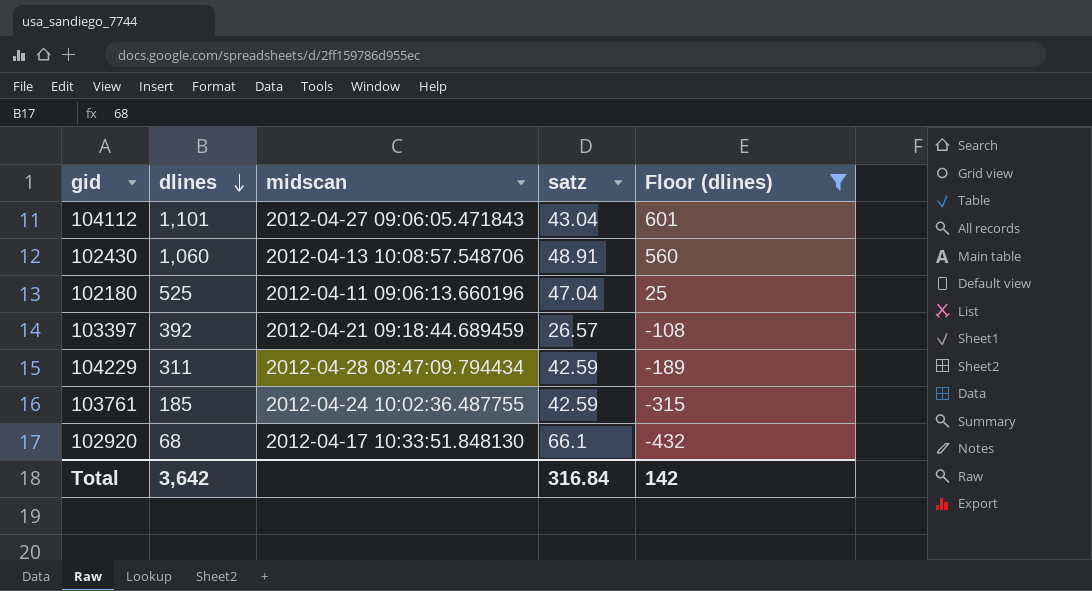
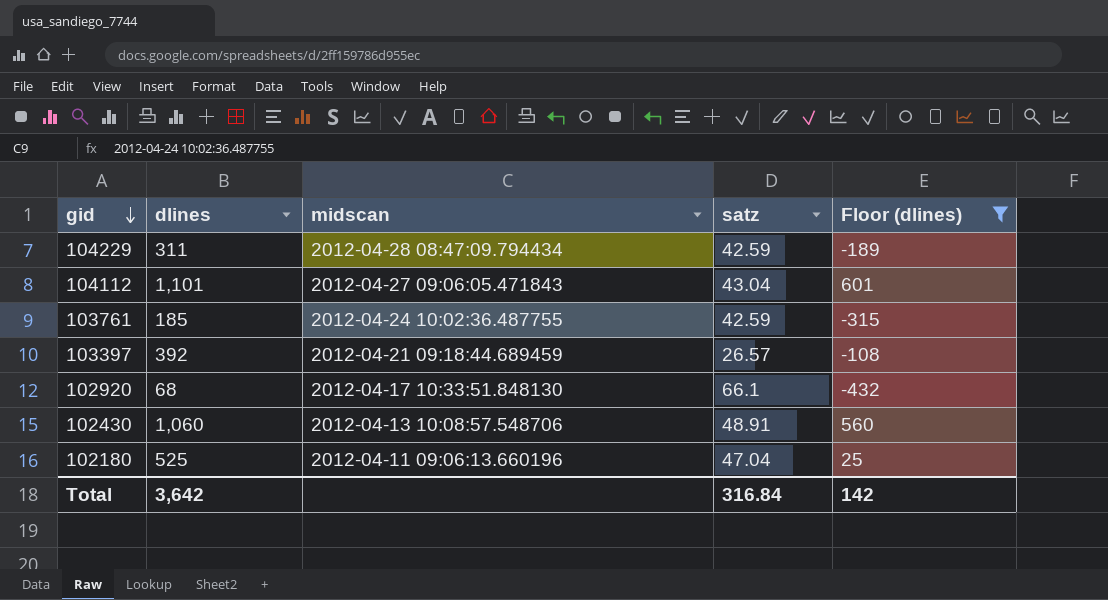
row order: dlines descending -> gid descending

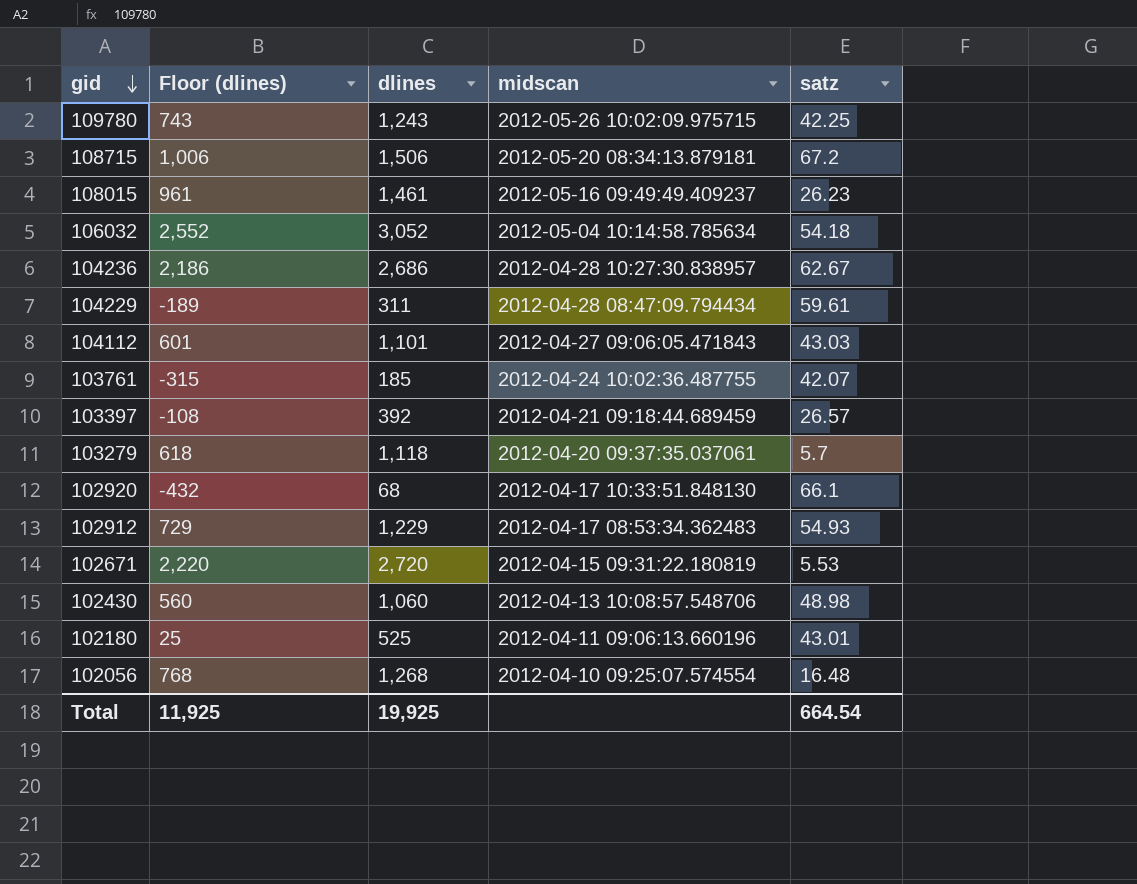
filter: Floor (dlines) <= 601 -> none
column Floor (dlines) | position: 5 -> 2
104229 | satz: 42.59 -> 59.61
104112 | satz: 43.04 -> 43.03
103761 | satz: 42.59 -> 42.07
102430 | satz: 48.91 -> 48.98
102180 | satz: 47.04 -> 43.01
Total | Floor (dlines): 142 -> 11,925
Total | dlines: 3,642 -> 19,925
Total | satz: 316.84 -> 664.54

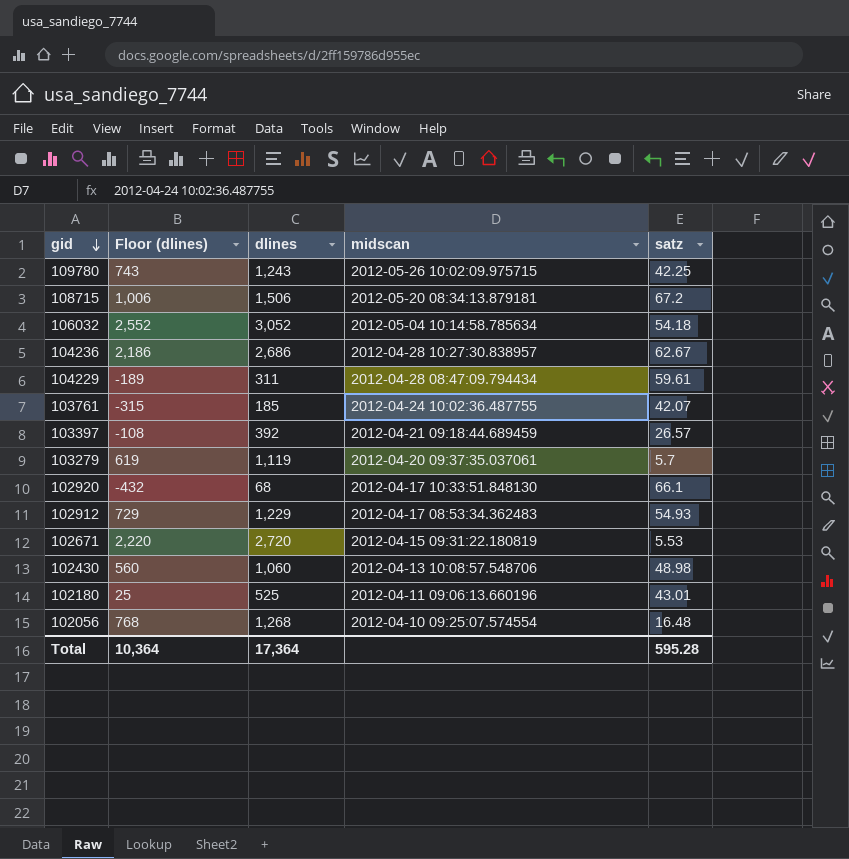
row 108015: 961 | 1,461 | 2012-05-16 09:49:49.409237 | 26.23 -> none
row 104112: 601 | 1,101 | 2012-04-27 09:06:05.471843 | 43.03 -> none
103279 | Floor (dlines): 618 -> 619
103279 | dlines: 1,118 -> 1,119
Total | Floor (dlines): 11,925 -> 10,364
Total | dlines: 19,925 -> 17,364
Total | satz: 664.54 -> 595.28

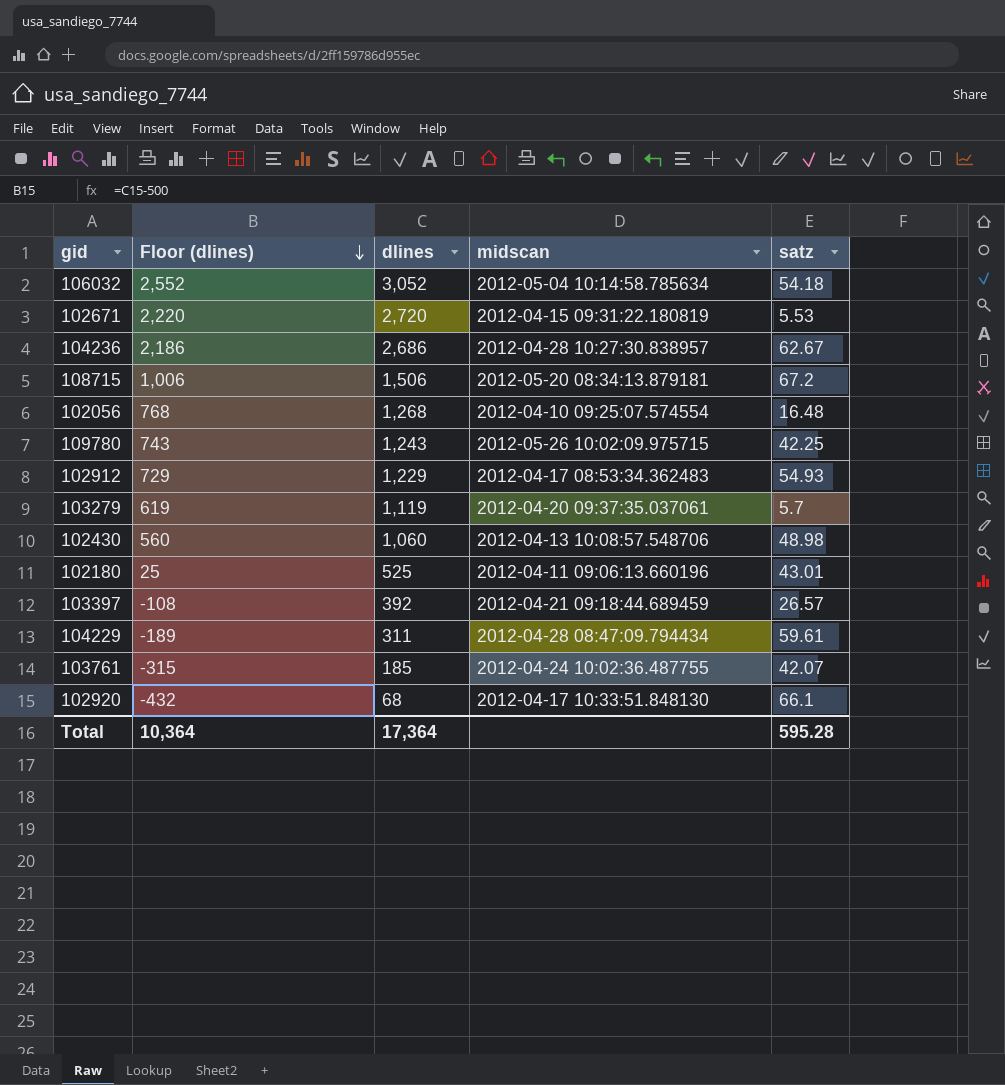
row order: gid descending -> Floor (dlines) descending

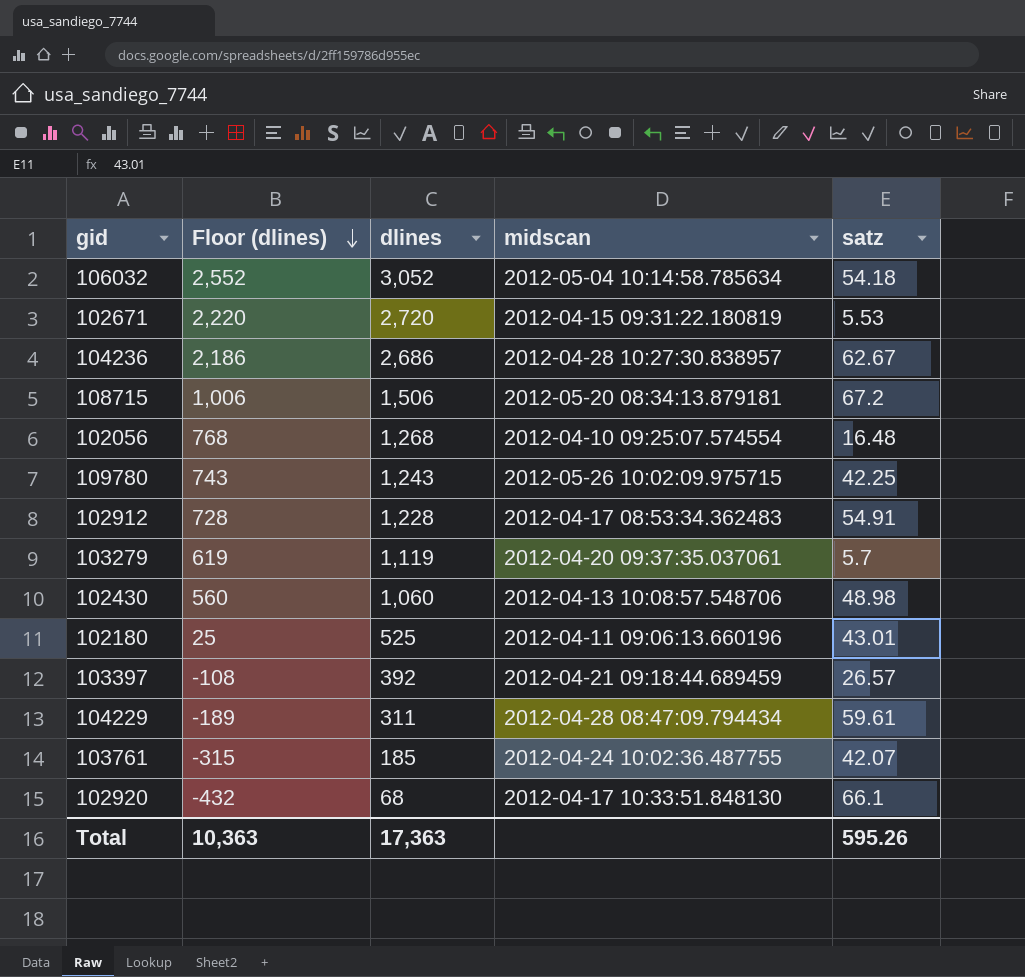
102912 | Floor (dlines): 729 -> 728
102912 | dlines: 1,229 -> 1,228
102912 | satz: 54.93 -> 54.91
Total | Floor (dlines): 10,364 -> 10,363
Total | dlines: 17,364 -> 17,363
Total | satz: 595.28 -> 595.26

